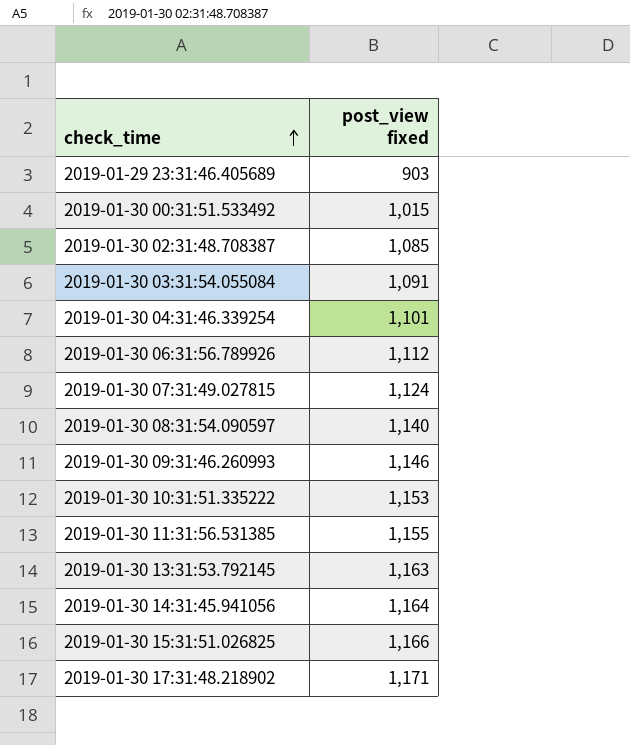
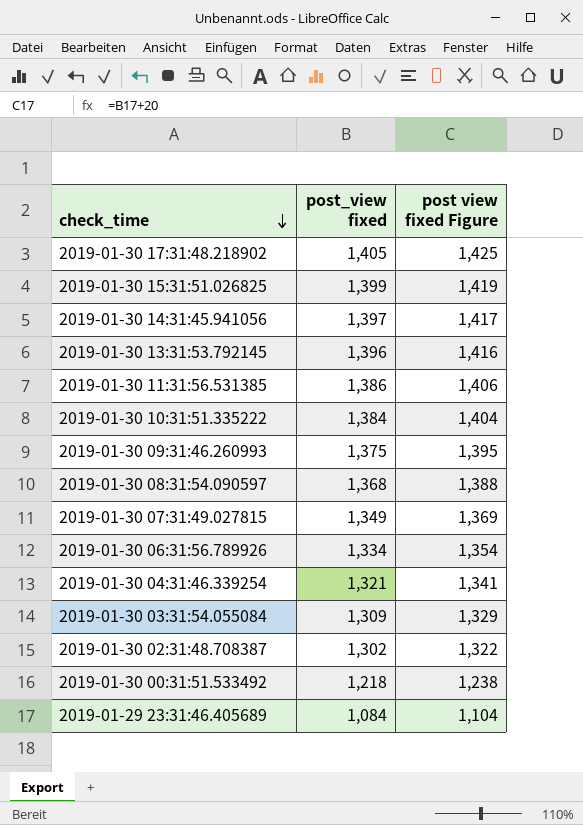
row order: check_time ascending -> check_time descending
column post view fixed Figure | formula: none -> [post_view fixed] + 20
2019-01-30 17:31:48.218902 | post_view fixed: 1,171 -> 1,405
2019-01-30 15:31:51.026825 | post_view fixed: 1,166 -> 1,399
2019-01-30 14:31:45.941056 | post_view fixed: 1,164 -> 1,397
2019-01-30 13:31:53.792145 | post_view fixed: 1,163 -> 1,396
2019-01-30 11:31:56.531385 | post_view fixed: 1,155 -> 1,386
2019-01-30 10:31:51.335222 | post_view fixed: 1,153 -> 1,384
2019-01-30 09:31:46.260993 | post_view fixed: 1,146 -> 1,375
2019-01-30 08:31:54.090597 | post_view fixed: 1,140 -> 1,368
2019-01-30 07:31:49.027815 | post_view fixed: 1,124 -> 1,349
2019-01-30 06:31:56.789926 | post_view fixed: 1,112 -> 1,334
2019-01-30 04:31:46.339254 | post_view fixed: 1,101 -> 1,321
2019-01-30 03:31:54.055084 | post_view fixed: 1,091 -> 1,309
2019-01-30 02:31:48.708387 | post_view fixed: 1,085 -> 1,302
2019-01-30 00:31:51.533492 | post_view fixed: 1,015 -> 1,218
2019-01-29 23:31:46.405689 | post_view fixed: 903 -> 1,084

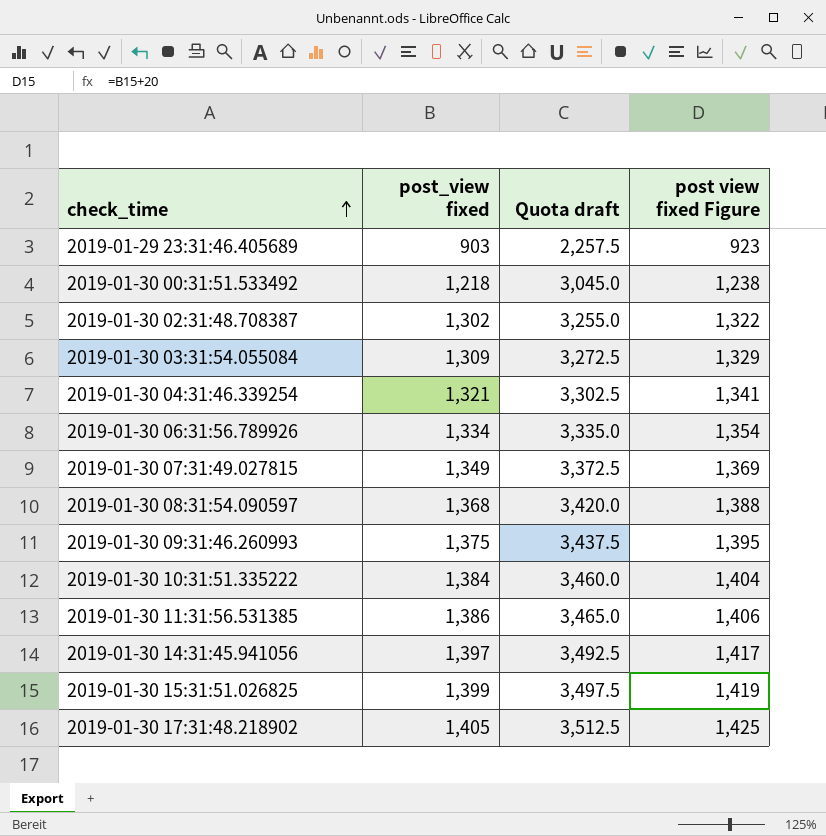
row order: check_time descending -> check_time ascending
column Quota draft | formula: none -> [post_view fixed] * 2.5
row 2019-01-30 13:31:53.792145: 1,396 | 1,416 -> none
2019-01-29 23:31:46.405689 | post_view fixed: 1,084 -> 903
2019-01-29 23:31:46.405689 | post view fixed Figure: 1,104 -> 923

